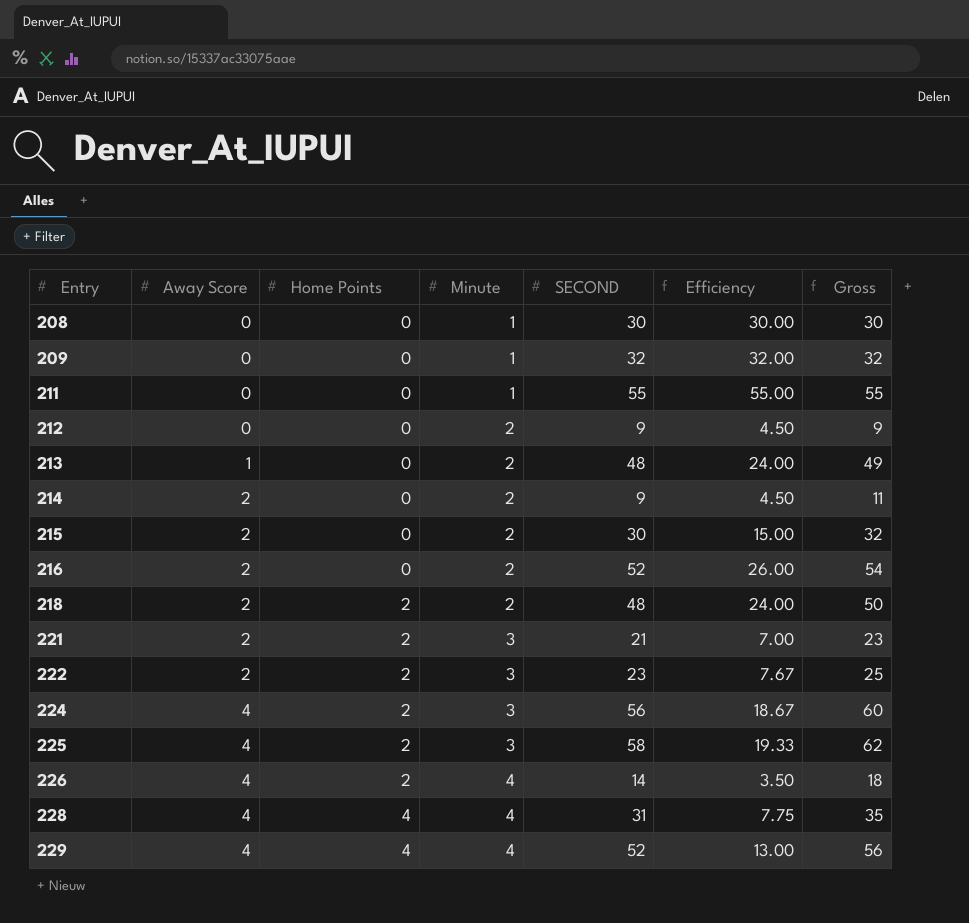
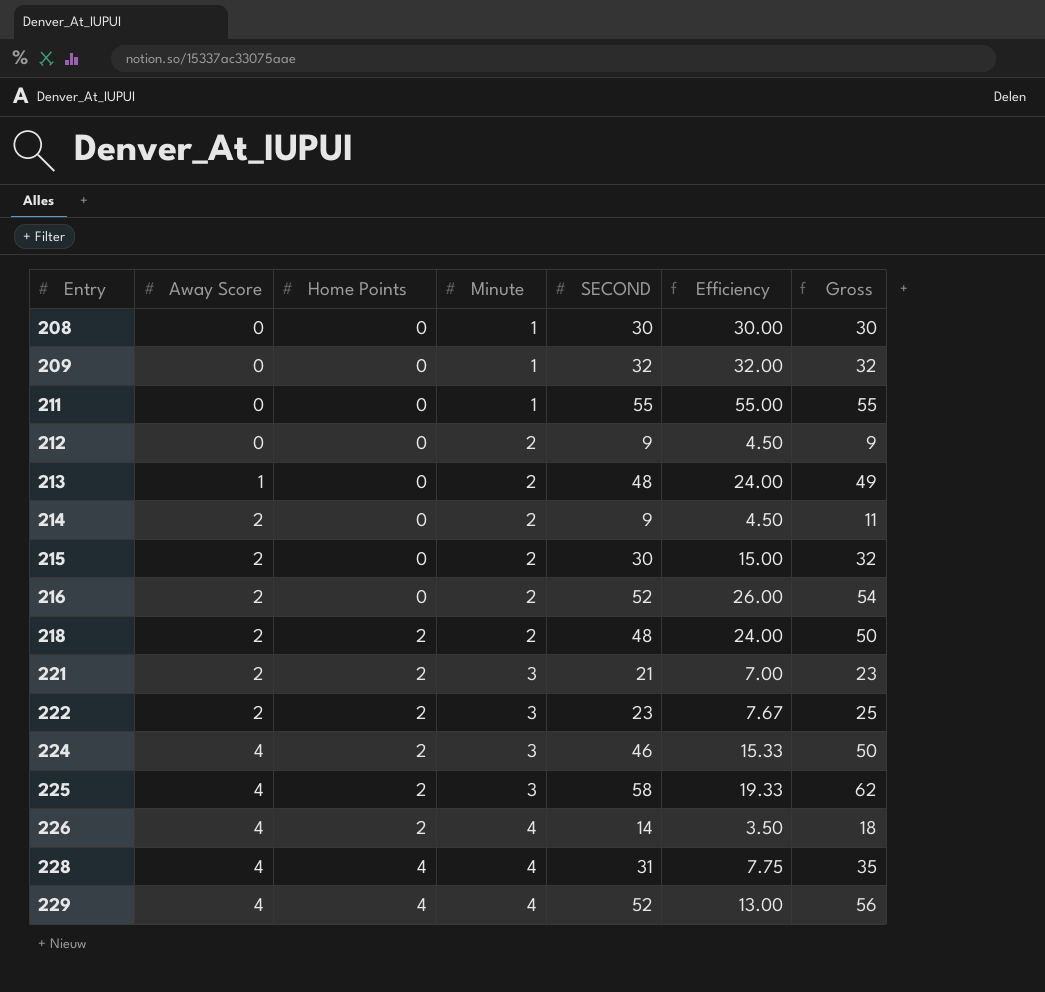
224 | SECOND: 56 -> 46
224 | Efficiency: 18.67 -> 15.33
224 | Gross: 60 -> 50

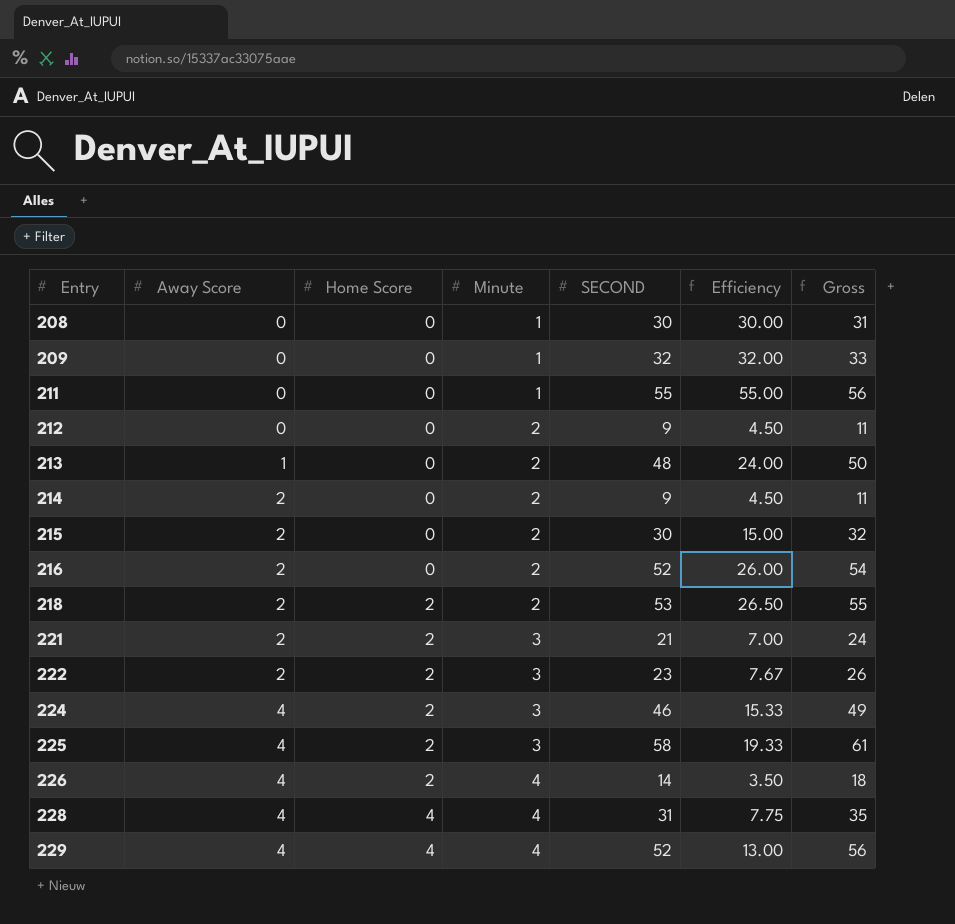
column name: Home Points -> Home Score
column Gross | formula: [Away Score] + [SECOND] -> [Minute] + [SECOND]
218 | SECOND: 48 -> 53
218 | Efficiency: 24.00 -> 26.50

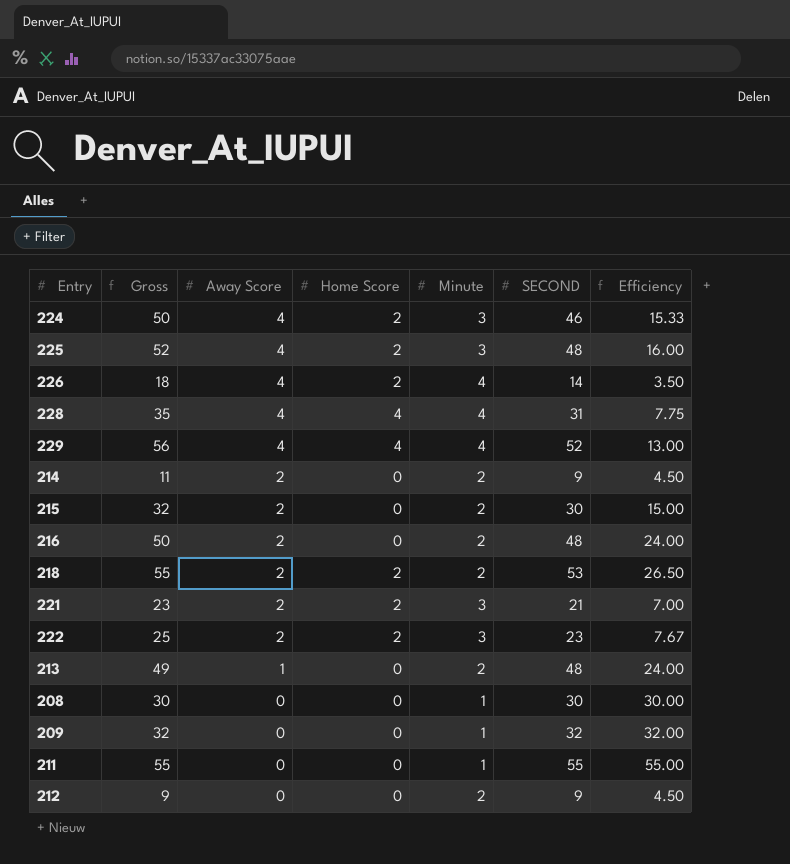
row order: Entry ascending -> Away Score descending
column Gross | formula: [Minute] + [SECOND] -> [Away Score] + [SECOND]
column Gross | position: 7 -> 2
225 | SECOND: 58 -> 48
225 | Efficiency: 19.33 -> 16.00
216 | SECOND: 52 -> 48
216 | Efficiency: 26.00 -> 24.00

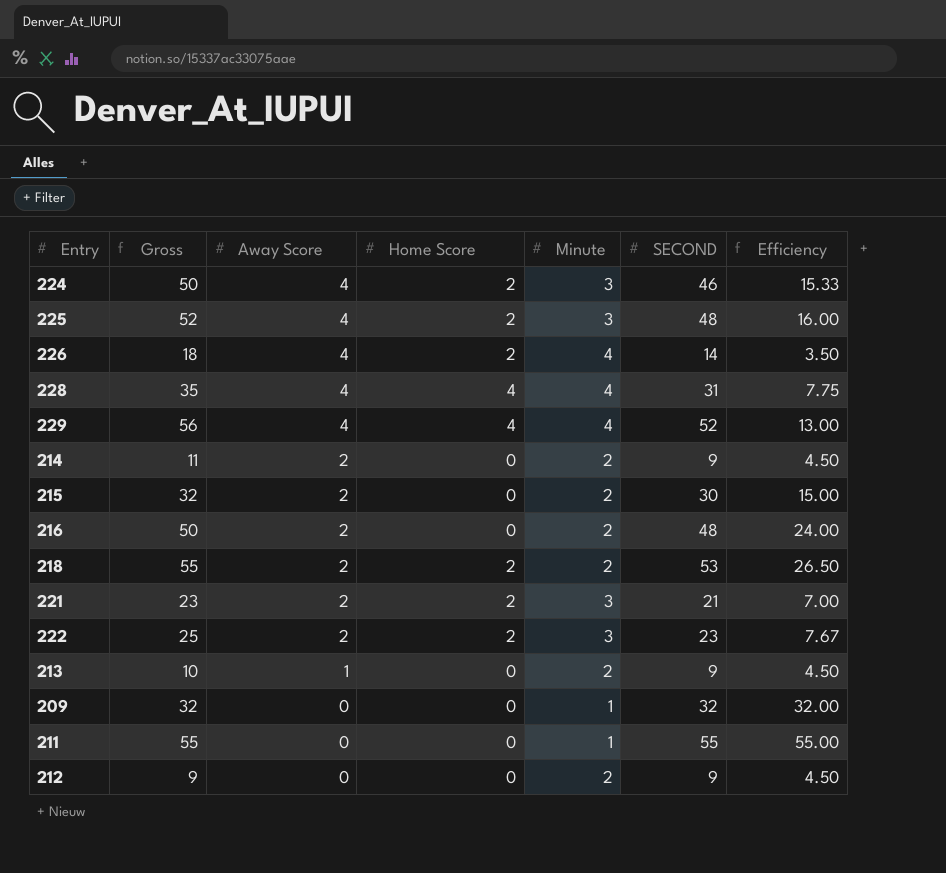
row 208: 30 | 0 | 0 | 1 | 30 | 30.00 -> none
213 | Gross: 49 -> 10
213 | SECOND: 48 -> 9
213 | Efficiency: 24.00 -> 4.50

